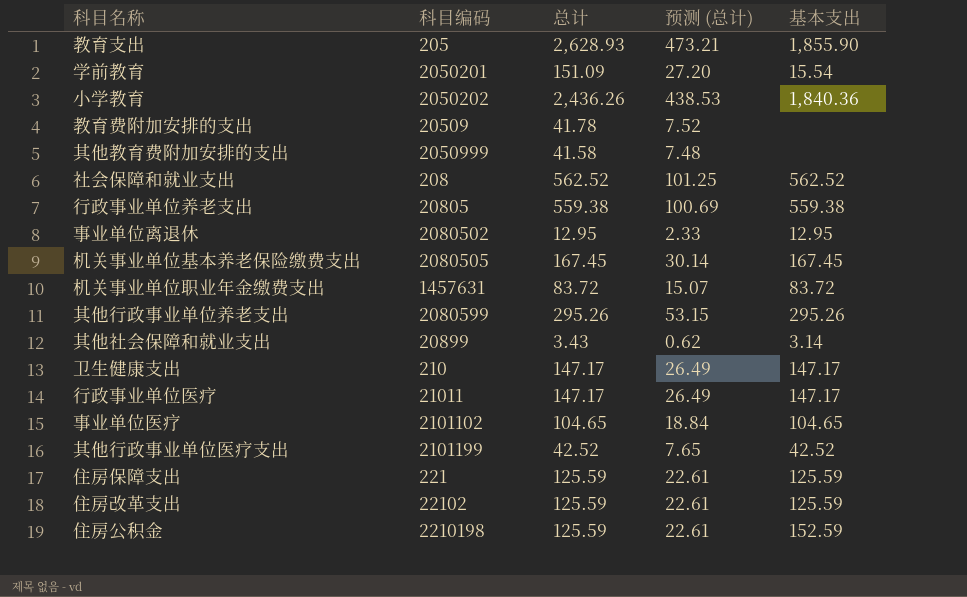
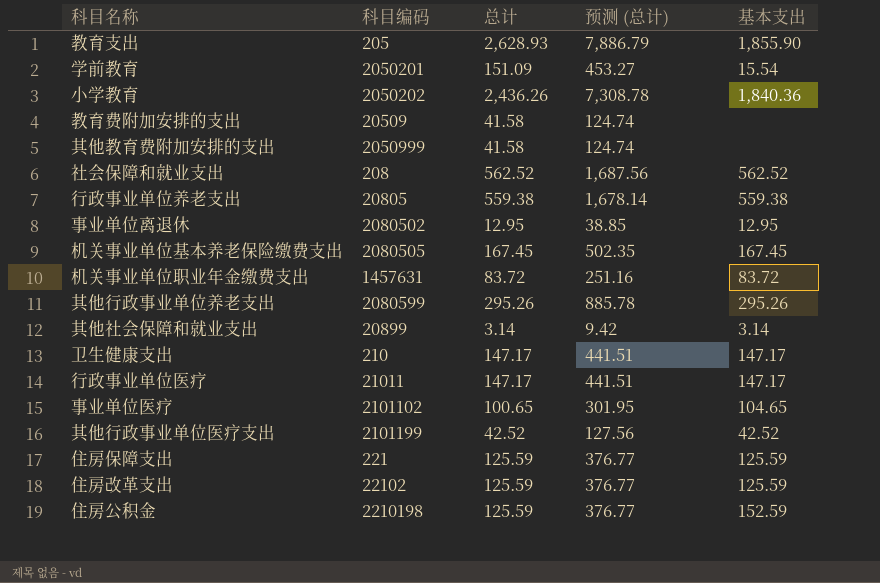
column 预测 (总计) | formula: [总计] * 0.18 -> [总计] * 3
教育费附加安排的支出 | 总计: 41.78 -> 41.58
其他社会保障和就业支出 | 总计: 3.43 -> 3.14
事业单位医疗 | 总计: 104.65 -> 100.65

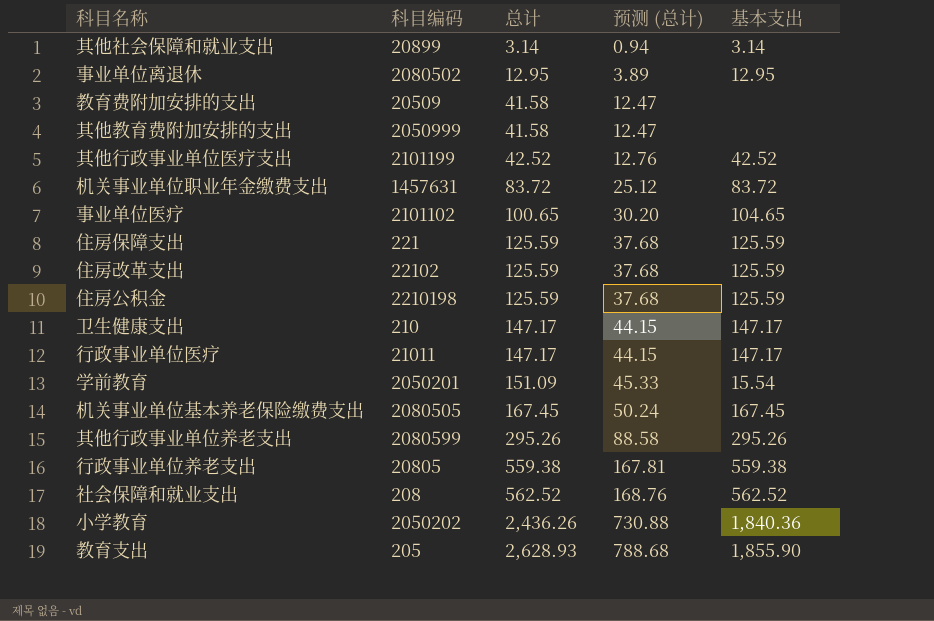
row order: none -> 总计 ascending
column 预测 (总计) | formula: [总计] * 3 -> [总计] * 0.3
住房公积金 | 基本支出: 152.59 -> 125.59

